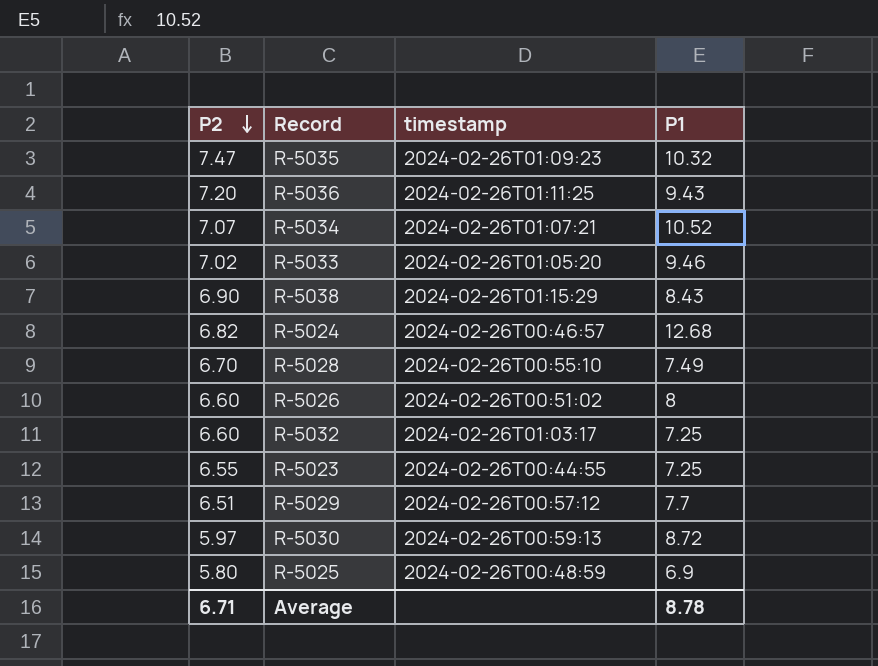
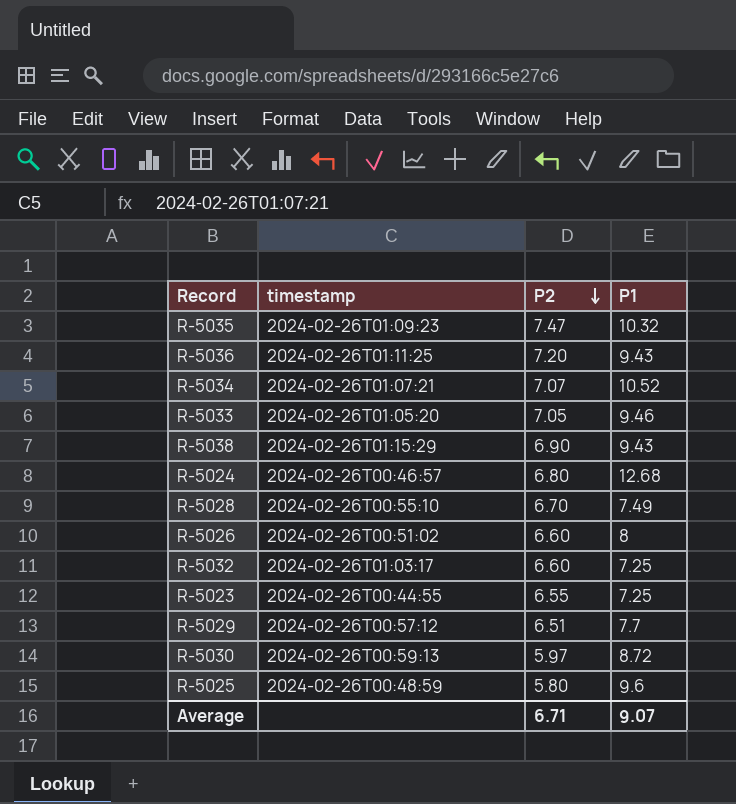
column P2 | position: 1 -> 3
R-5033 | P2: 7.02 -> 7.05
R-5038 | P1: 8.43 -> 9.43
R-5024 | P2: 6.82 -> 6.80
R-5025 | P1: 6.9 -> 9.6
Average | P1: 8.78 -> 9.07

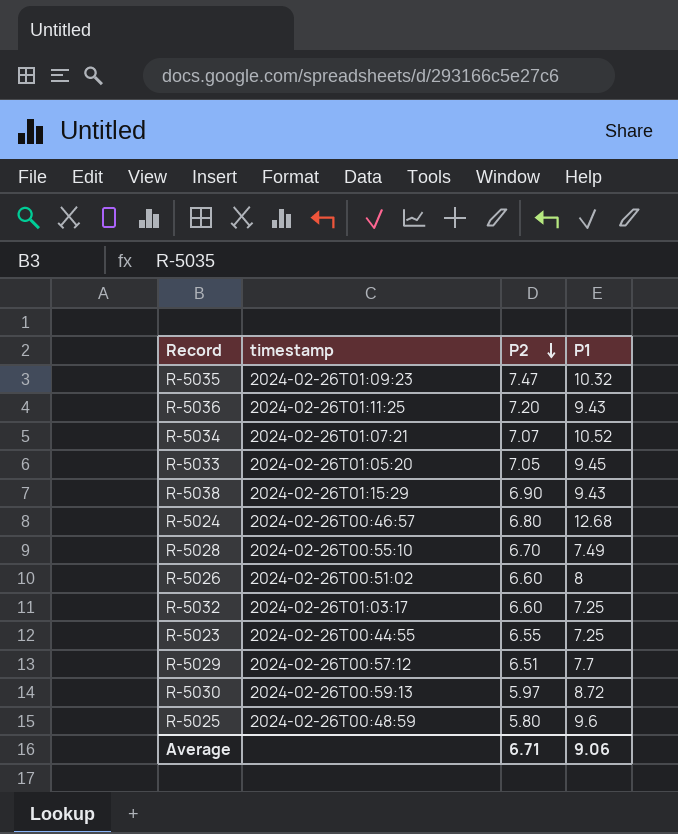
R-5033 | P1: 9.46 -> 9.45
Average | P1: 9.07 -> 9.06

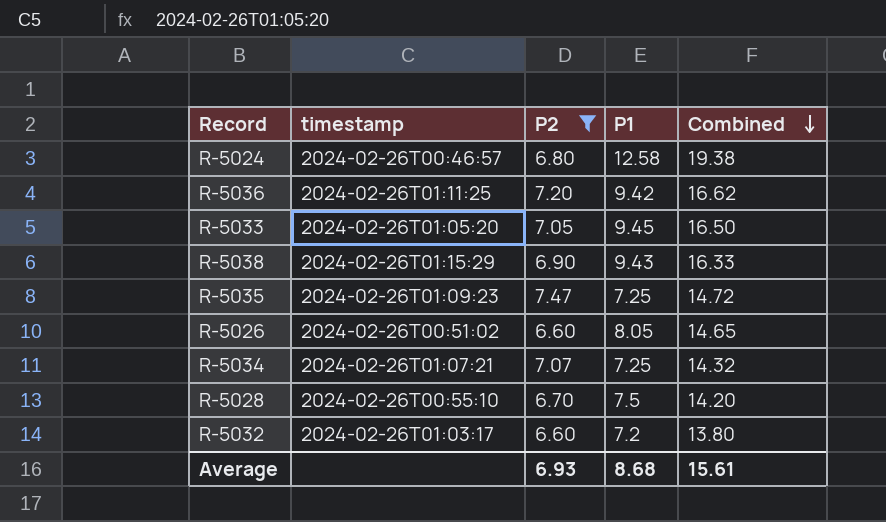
filter: none -> P2 >= 6.60
row order: P2 descending -> Combined descending
column Combined | formula: none -> [P2] + [P1]
R-5024 | P1: 12.68 -> 12.58
R-5036 | P1: 9.43 -> 9.42
R-5035 | P1: 10.32 -> 7.25
R-5026 | P1: 8 -> 8.05
R-5034 | P1: 10.52 -> 7.25
R-5028 | P1: 7.49 -> 7.5
R-5032 | P1: 7.25 -> 7.2
Average | P2: 6.71 -> 6.93
Average | P1: 9.06 -> 8.68

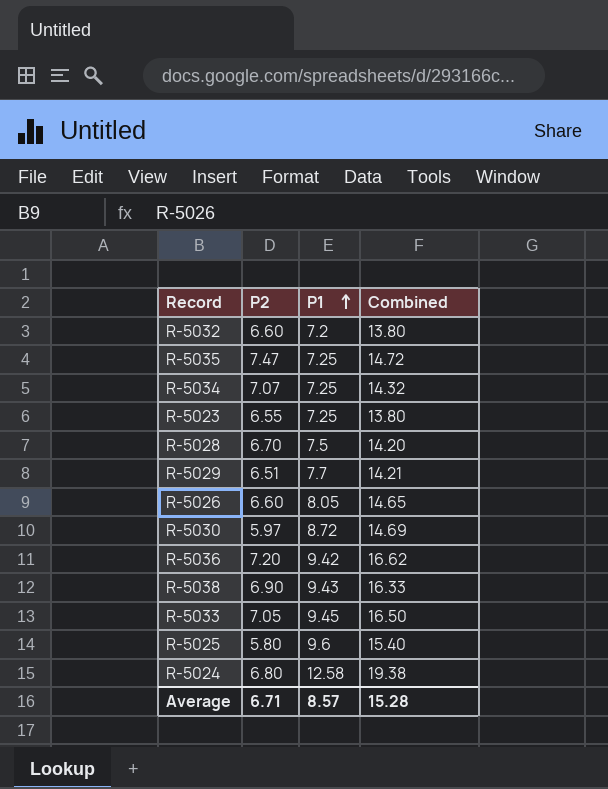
filter: P2 >= 6.60 -> none
row order: Combined descending -> P1 ascending
column timestamp | position: 2 -> none
Average | P2: 6.93 -> 6.71
Average | P1: 8.68 -> 8.57
Average | Combined: 15.61 -> 15.28

